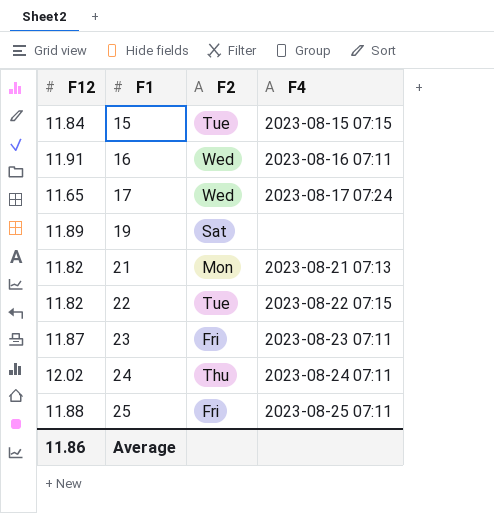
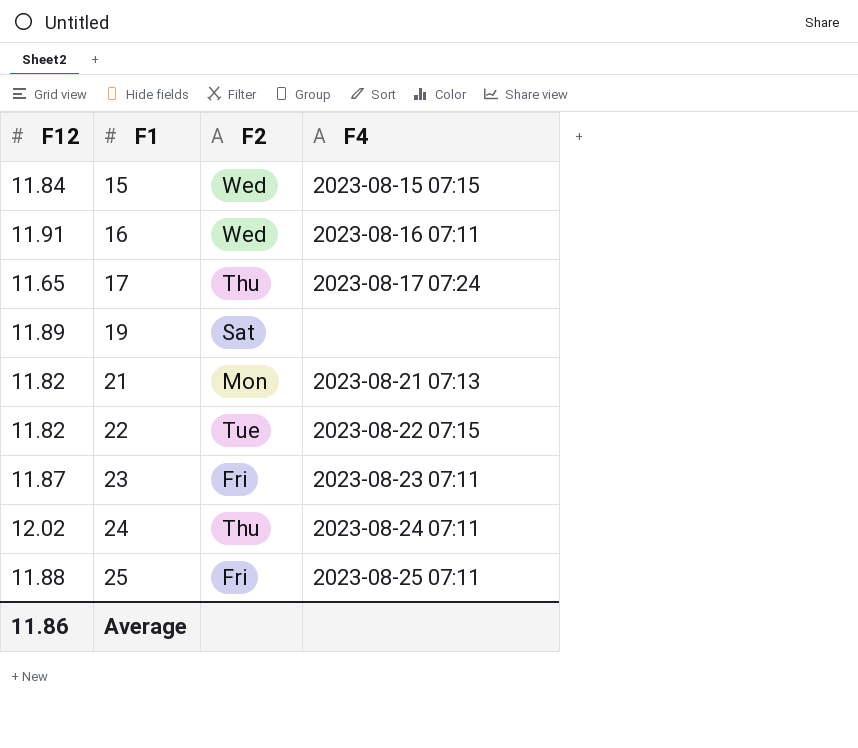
15 | F2: Tue -> Wed
17 | F2: Wed -> Thu

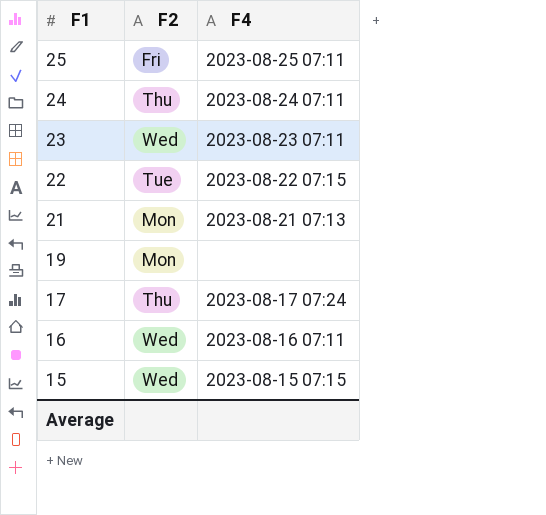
row order: F1 ascending -> F1 descending
column F12 | position: 1 -> none
23 | F2: Fri -> Wed
19 | F2: Sat -> Mon

